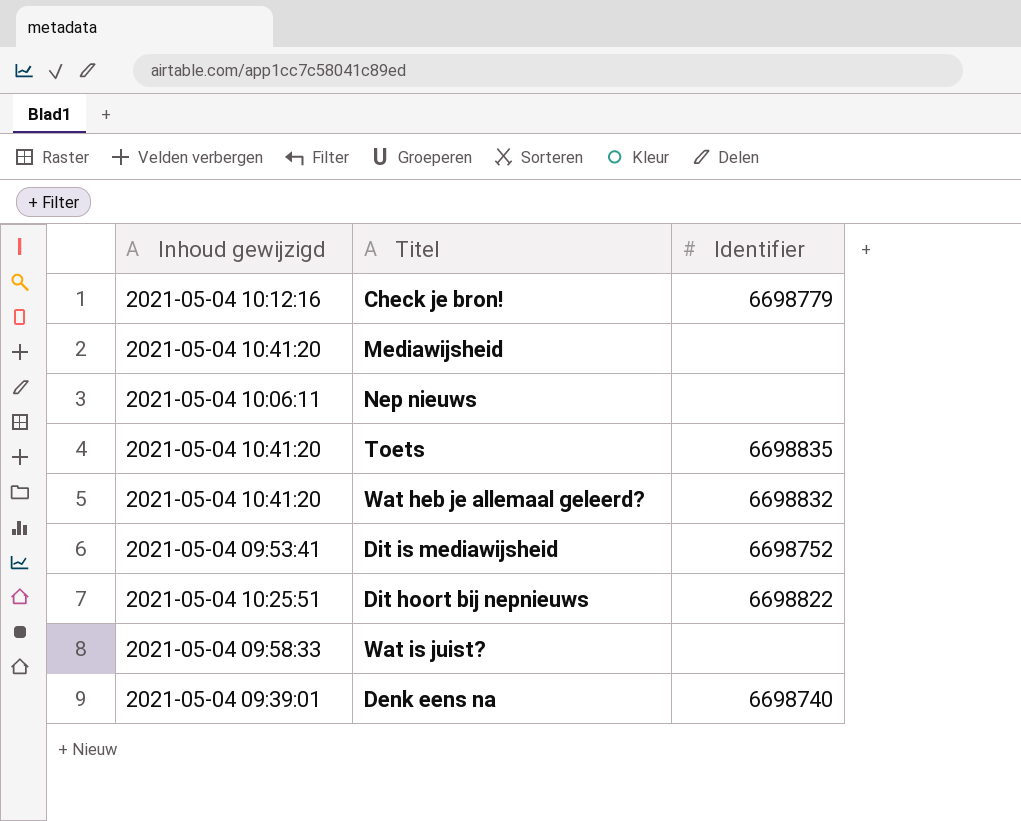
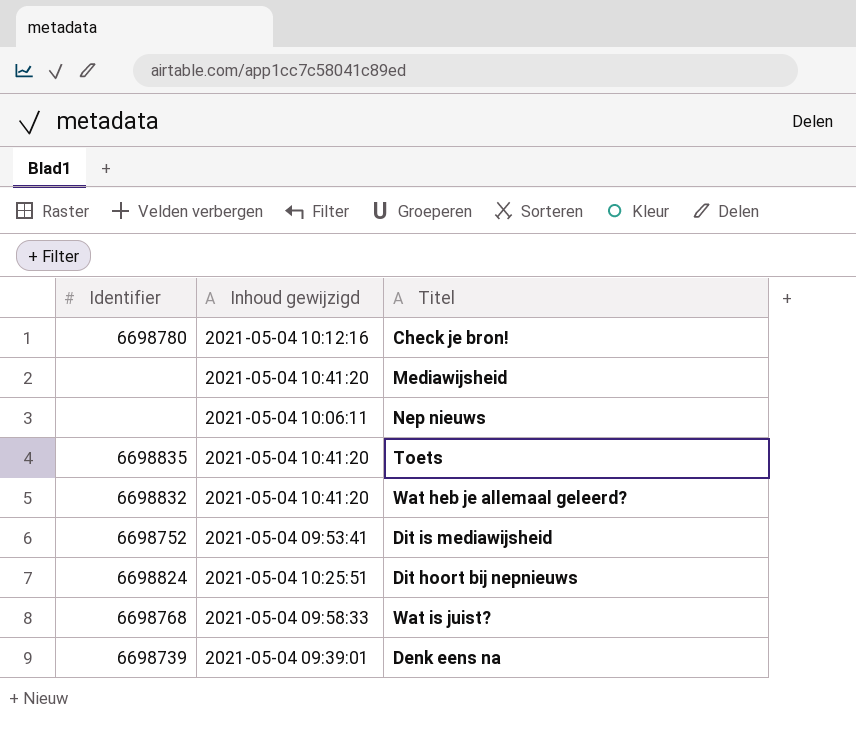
column Identifier | position: 3 -> 1
Check je bron! | Identifier: 6698779 -> 6698780
Dit hoort bij nepnieuws | Identifier: 6698822 -> 6698824
Wat is juist? | Identifier: none -> 6698768
Denk eens na | Identifier: 6698740 -> 6698739

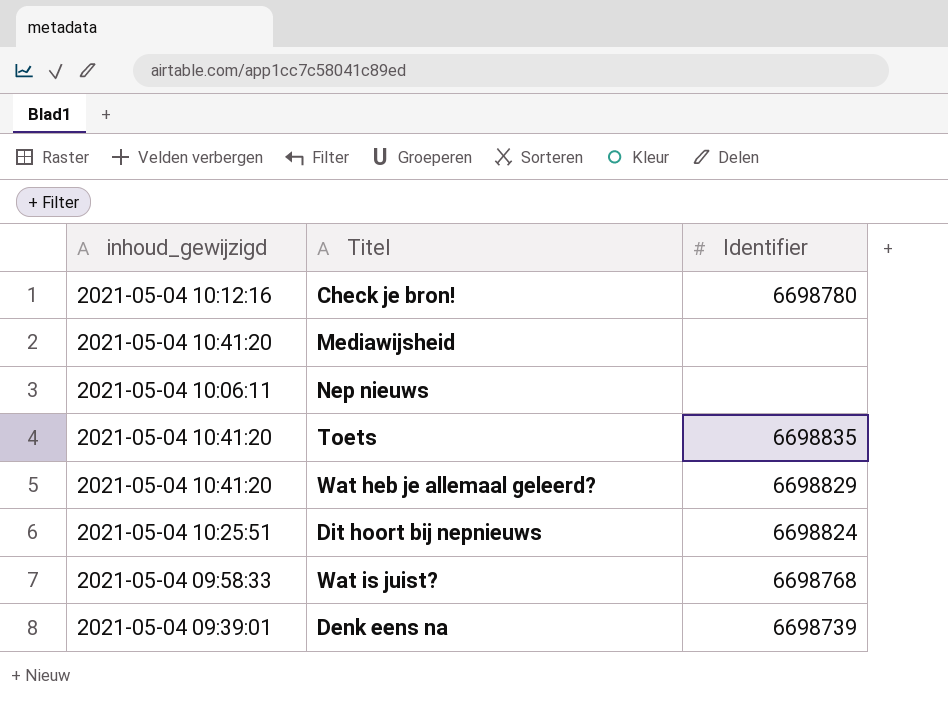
column name: Inhoud gewijzigd -> inhoud_gewijzigd
column Identifier | position: 1 -> 3
row Dit is mediawijsheid: 6698752 | 2021-05-04 09:53:41 -> none
Wat heb je allemaal geleerd? | Identifier: 6698832 -> 6698829

